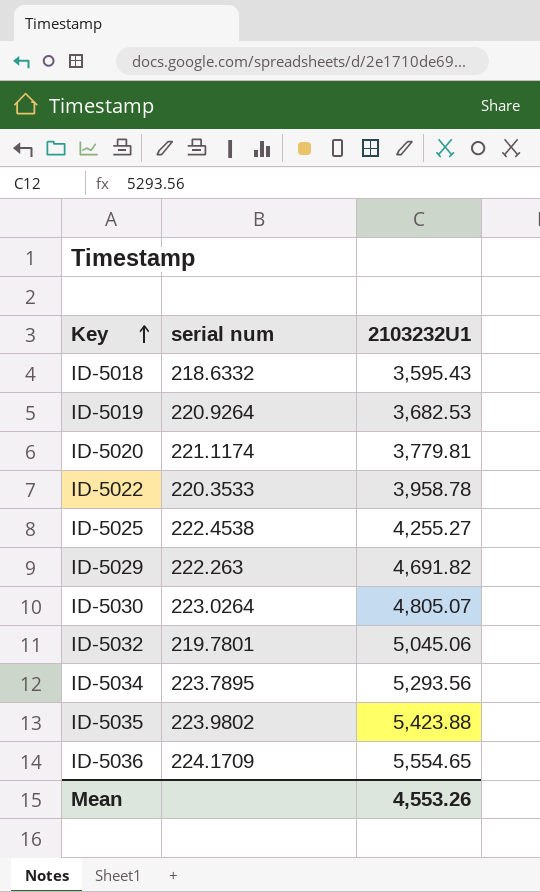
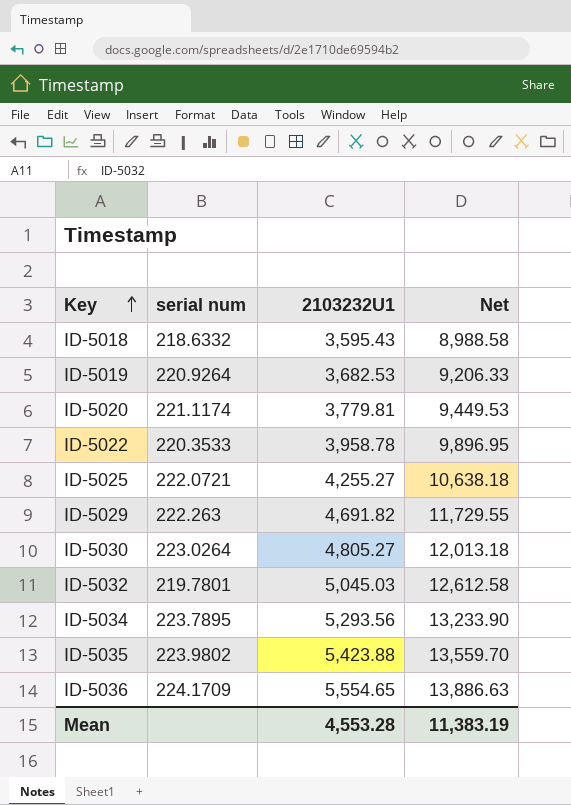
column Net | formula: none -> [2103232U1] * 2.5
ID-5025 | serial num: 222.4538 -> 222.0721
ID-5030 | 2103232U1: 4,805.07 -> 4,805.27
ID-5032 | 2103232U1: 5,045.06 -> 5,045.03
Mean | 2103232U1: 4,553.26 -> 4,553.28

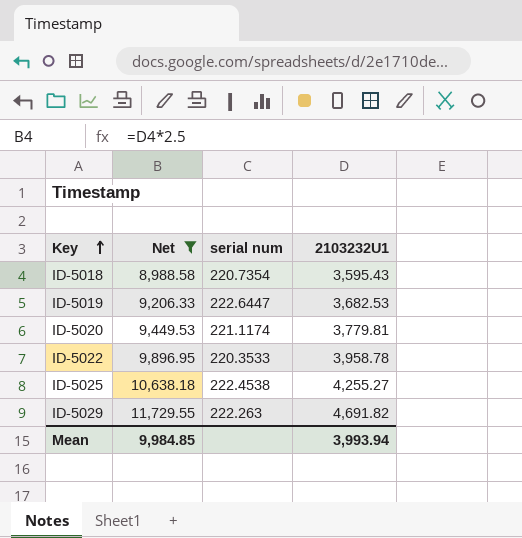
filter: none -> Net <= 11,729.55
column Net | position: 4 -> 2
ID-5018 | serial num: 218.6332 -> 220.7354
ID-5019 | serial num: 220.9264 -> 222.6447
ID-5025 | serial num: 222.0721 -> 222.4538
Mean | Net: 11,383.19 -> 9,984.85
Mean | 2103232U1: 4,553.28 -> 3,993.94

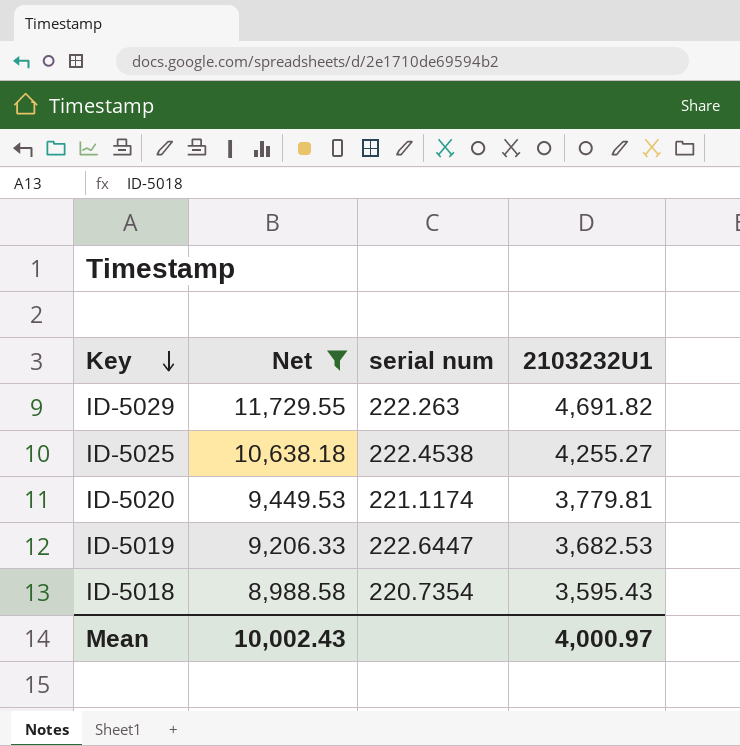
row order: Key ascending -> Key descending
row ID-5022: 9,896.95 | 220.3533 | 3,958.78 -> none
Mean | Net: 9,984.85 -> 10,002.43
Mean | 2103232U1: 3,993.94 -> 4,000.97

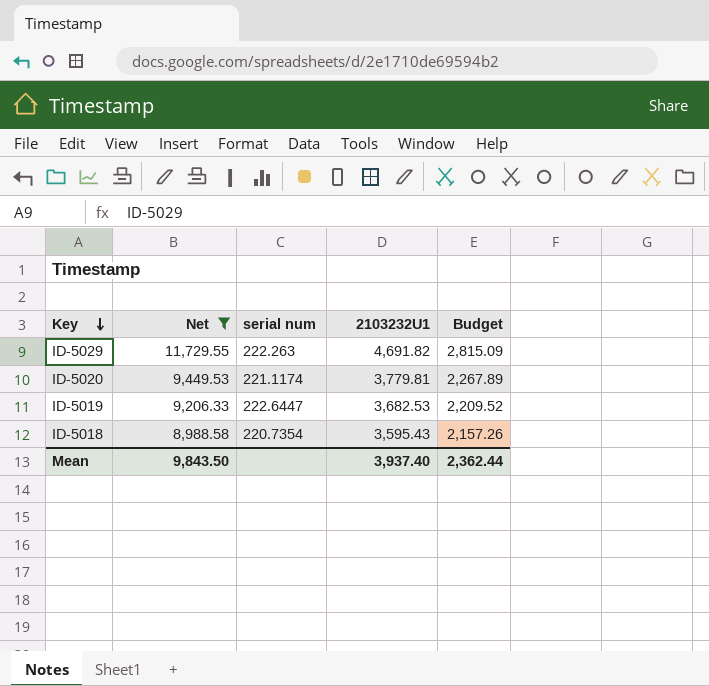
column Budget | formula: none -> [2103232U1] * 0.6
row ID-5025: 10,638.18 | 222.4538 | 4,255.27 -> none
Mean | Net: 10,002.43 -> 9,843.50
Mean | 2103232U1: 4,000.97 -> 3,937.40

